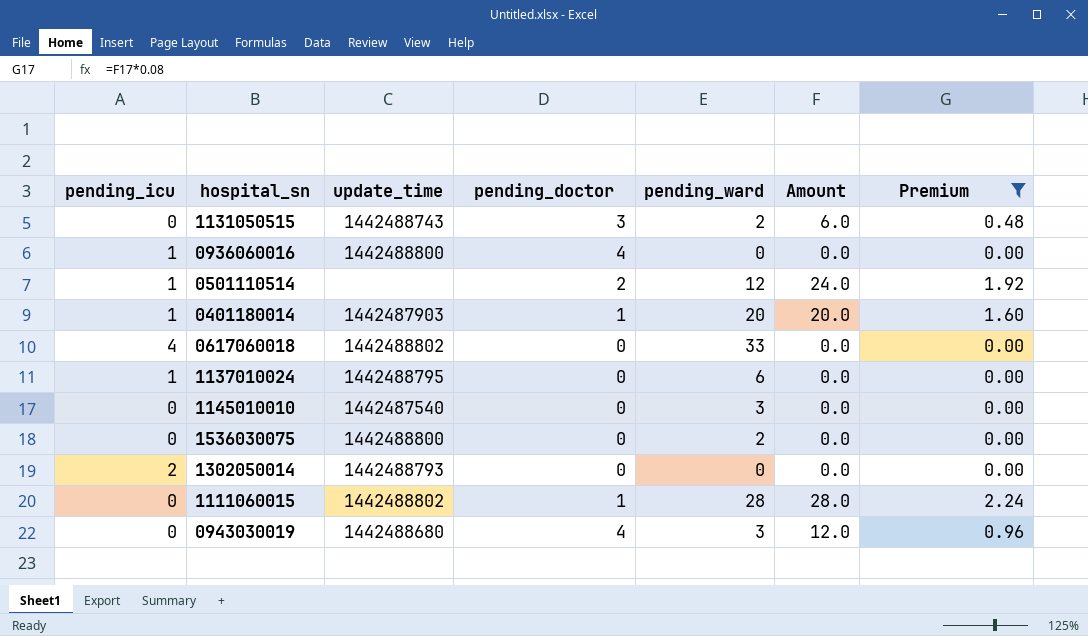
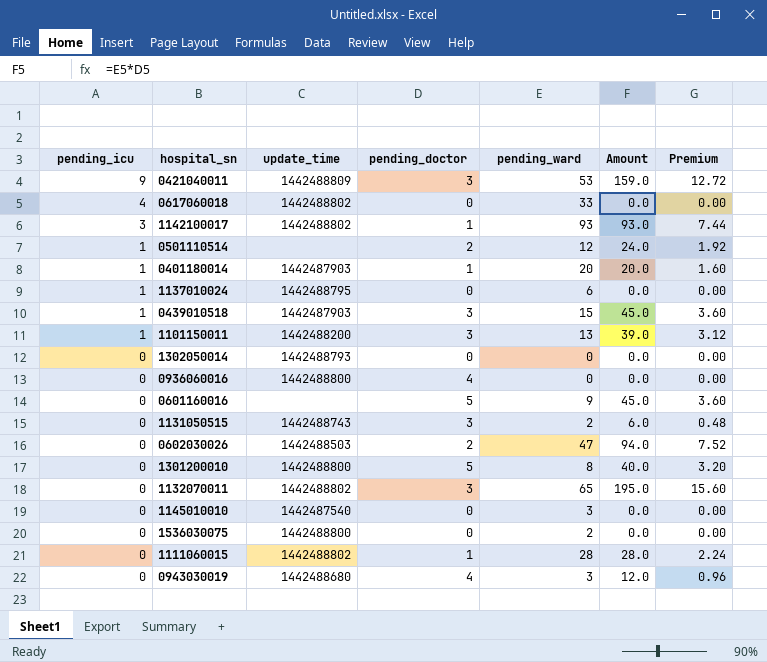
filter: Premium <= 2.24 -> none
row order: none -> pending_icu descending
1302050014 | pending_icu: 2 -> 0
0936060016 | pending_icu: 1 -> 0

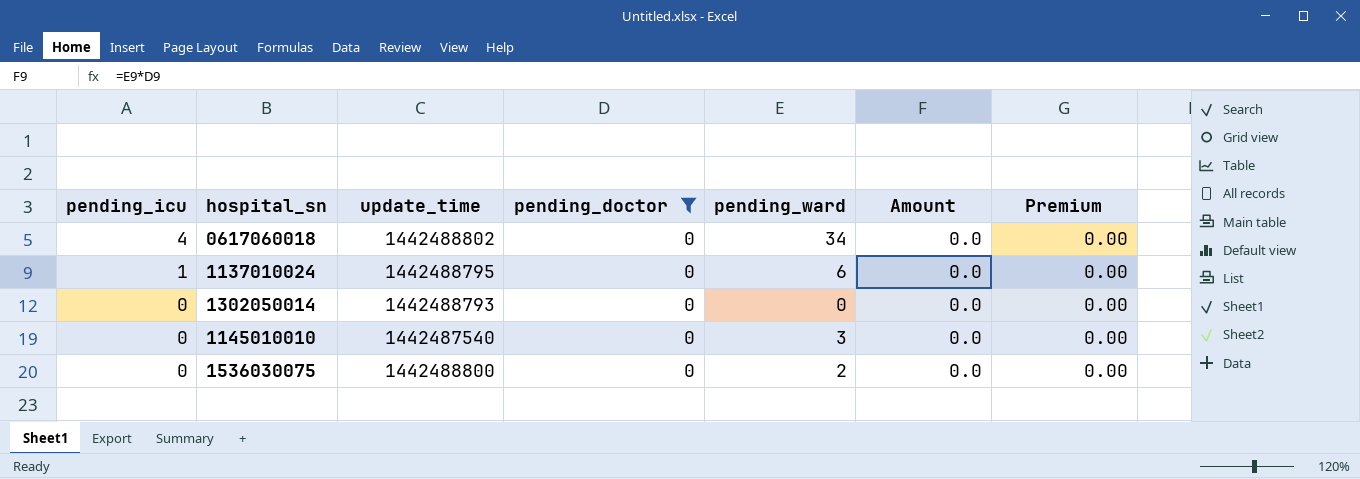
filter: none -> pending_doctor = 0
0617060018 | pending_ward: 33 -> 34

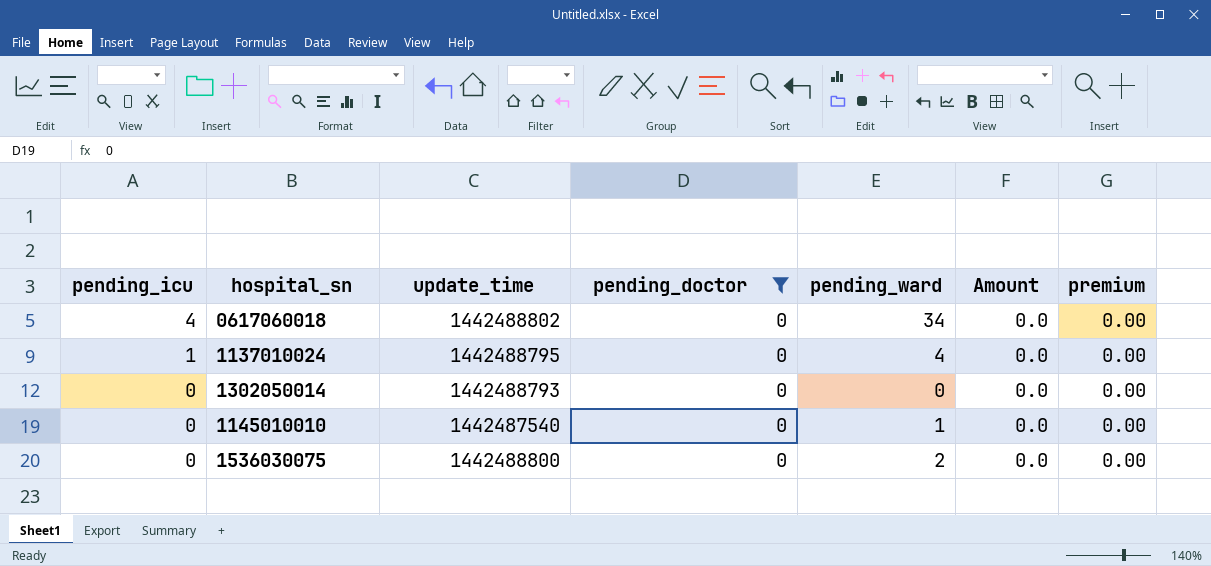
column name: Premium -> premium
1137010024 | pending_ward: 6 -> 4
1145010010 | pending_ward: 3 -> 1

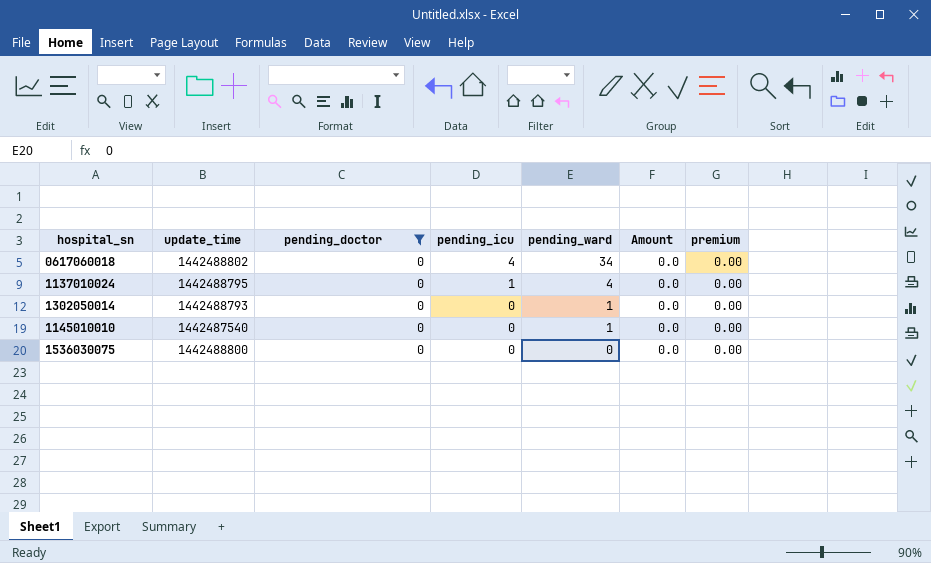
column pending_icu | position: 1 -> 4
1302050014 | pending_ward: 0 -> 1
1536030075 | pending_ward: 2 -> 0

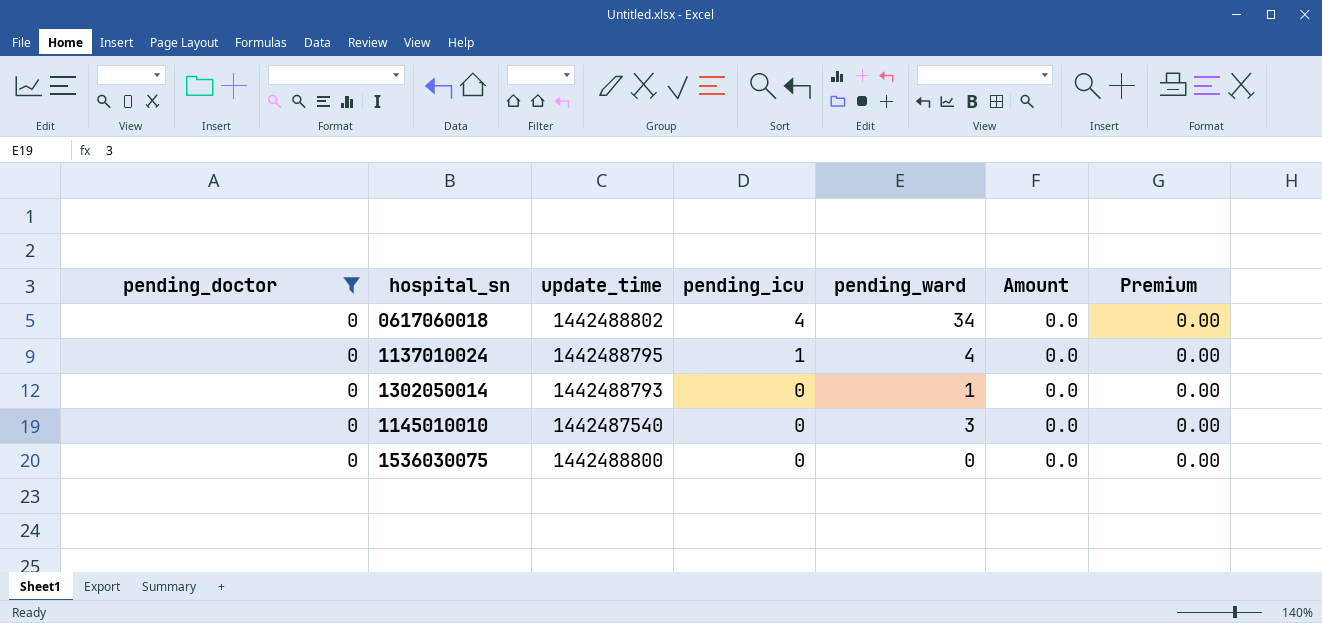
column pending_doctor | position: 3 -> 1
column name: premium -> Premium
1145010010 | pending_ward: 1 -> 3

